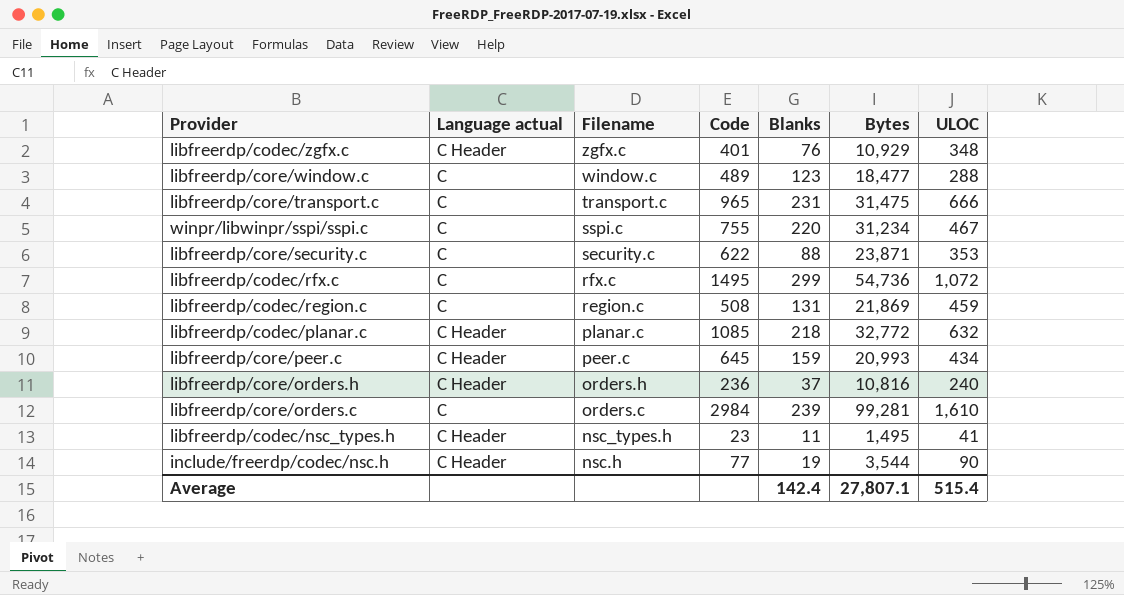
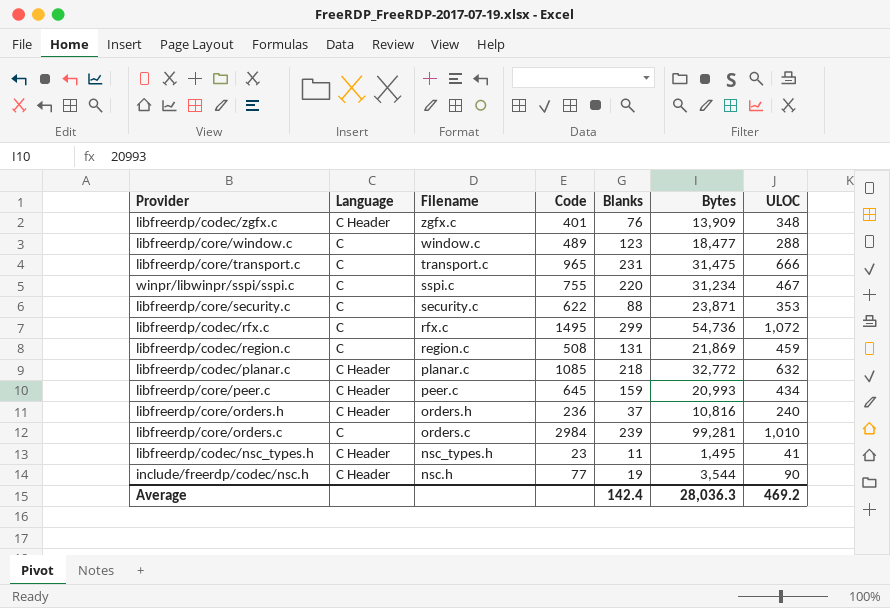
column name: Language actual -> Language
libfreerdp/codec/zgfx.c | Bytes: 10,929 -> 13,909
libfreerdp/core/orders.c | ULOC: 1,610 -> 1,010
Average | Bytes: 27,807.1 -> 28,036.3
Average | ULOC: 515.4 -> 469.2

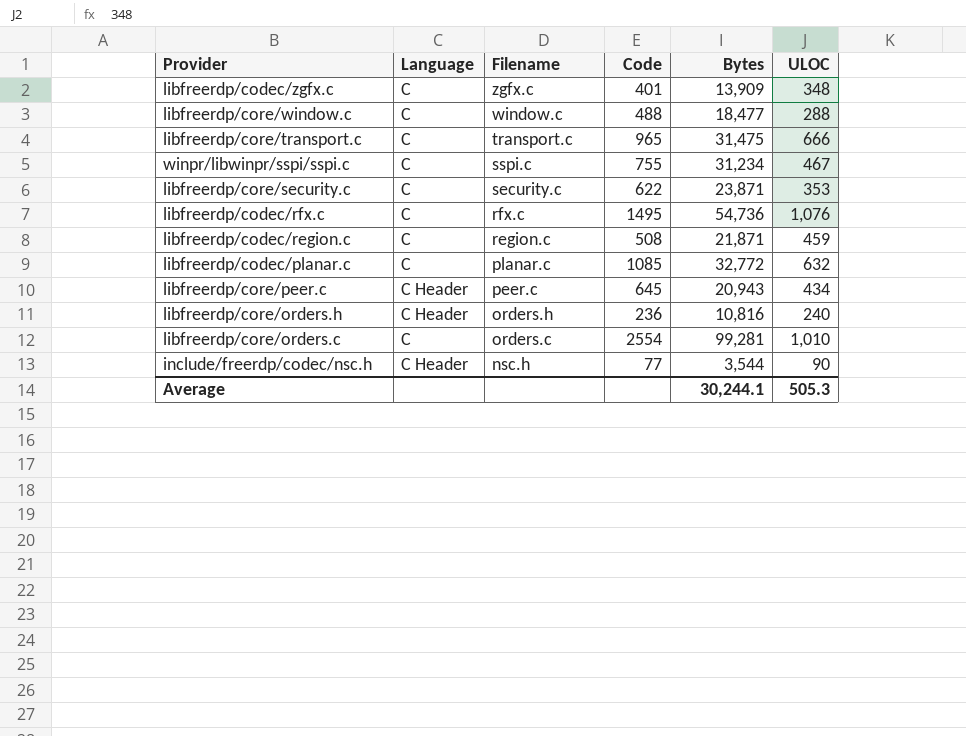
column Blanks | position: 5 -> none
row libfreerdp/codec/nsc_types.h: C Header | nsc_types.h | 23 | 11 | 1,495 | 41 -> none
libfreerdp/codec/zgfx.c | Language: C Header -> C
libfreerdp/core/window.c | Code: 489 -> 488
libfreerdp/codec/rfx.c | ULOC: 1,072 -> 1,076
libfreerdp/codec/region.c | Bytes: 21,869 -> 21,871
libfreerdp/codec/planar.c | Language: C Header -> C
libfreerdp/core/peer.c | Bytes: 20,993 -> 20,943
libfreerdp/core/orders.c | Code: 2984 -> 2554
Average | Bytes: 28,036.3 -> 30,244.1
Average | ULOC: 469.2 -> 505.3

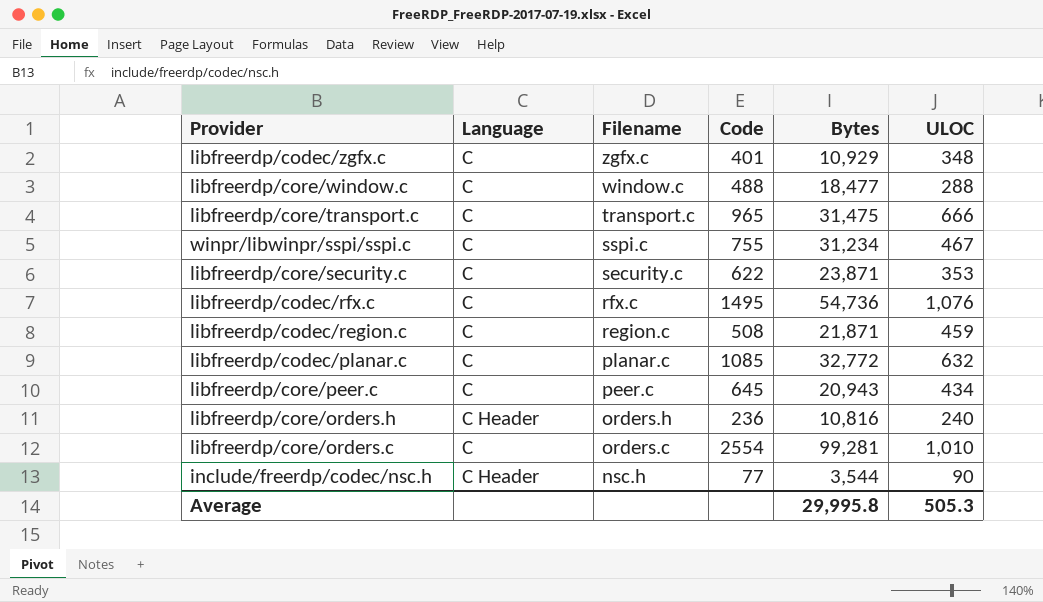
libfreerdp/codec/zgfx.c | Bytes: 13,909 -> 10,929
libfreerdp/core/peer.c | Language: C Header -> C
Average | Bytes: 30,244.1 -> 29,995.8

